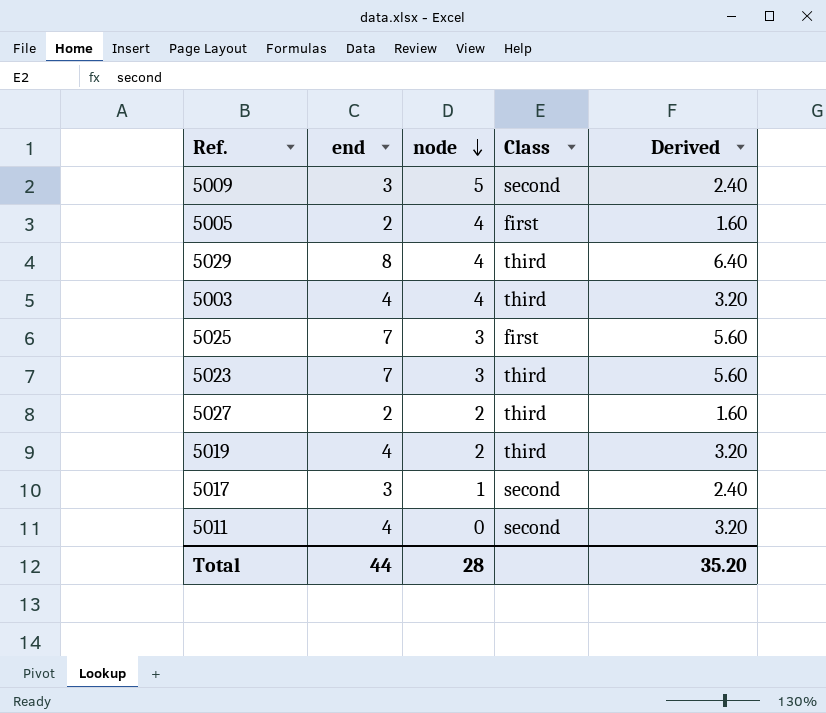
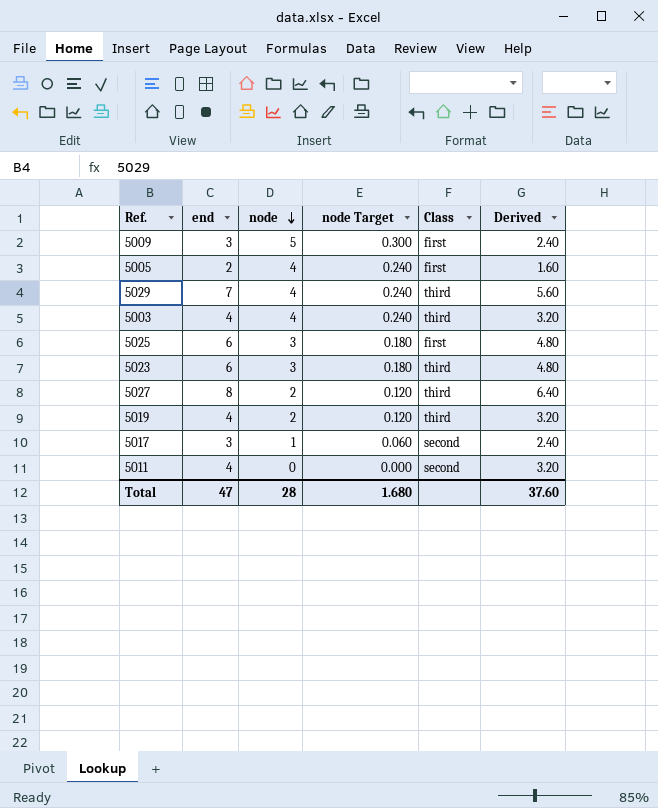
column node Target | formula: none -> [node] * 0.06
5009 | Class: second -> first
5029 | end: 8 -> 7
5029 | Derived: 6.40 -> 5.60
5025 | end: 7 -> 6
5025 | Derived: 5.60 -> 4.80
5023 | end: 7 -> 6
5023 | Derived: 5.60 -> 4.80
5027 | end: 2 -> 8
5027 | Derived: 1.60 -> 6.40
Total | end: 44 -> 47
Total | Derived: 35.20 -> 37.60

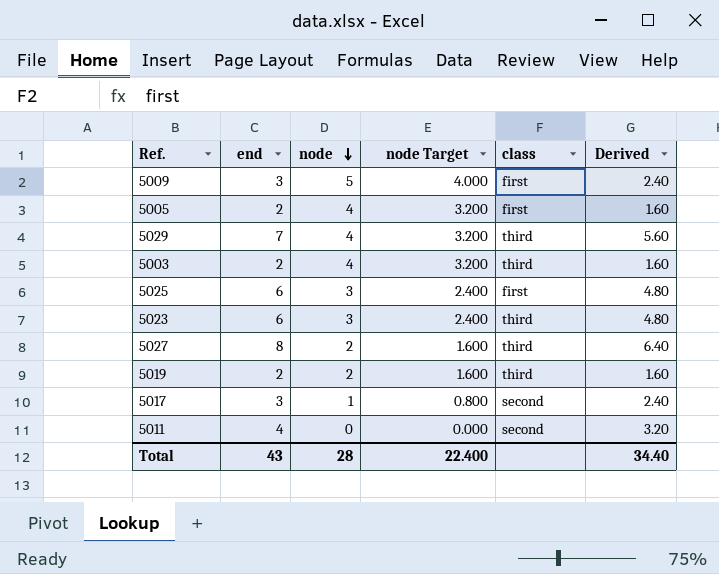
column node Target | formula: [node] * 0.06 -> [node] * 0.8
column name: Class -> class
5003 | end: 4 -> 2
5003 | Derived: 3.20 -> 1.60
5019 | end: 4 -> 2
5019 | Derived: 3.20 -> 1.60
Total | end: 47 -> 43
Total | node Target: 1.680 -> 22.400
Total | Derived: 37.60 -> 34.40

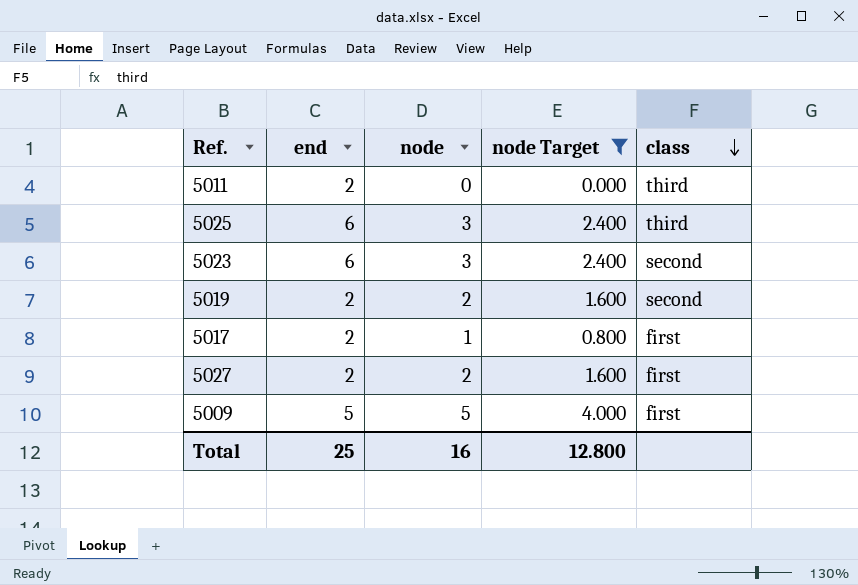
filter: none -> node Target != 3.200
row order: node descending -> class descending
column Derived | formula: [end] * 0.8 -> none
5011 | end: 4 -> 2
5011 | class: second -> third
5025 | class: first -> third
5023 | class: third -> second
5019 | class: third -> second
5017 | end: 3 -> 2
5017 | class: second -> first
5027 | end: 8 -> 2
5027 | class: third -> first
5009 | end: 3 -> 5
Total | end: 43 -> 25
Total | node: 28 -> 16
Total | node Target: 22.400 -> 12.800

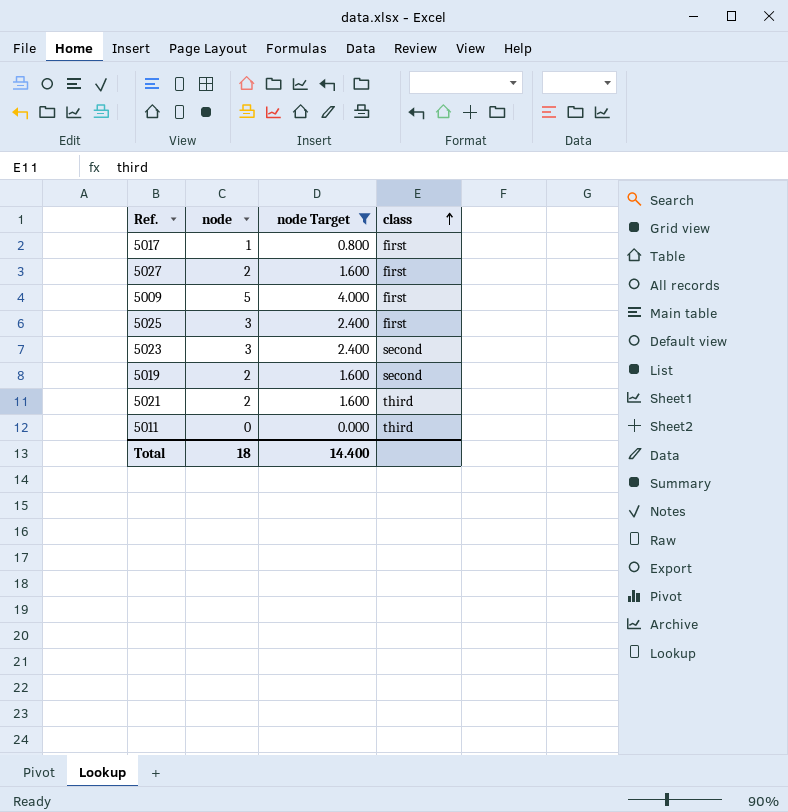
row order: class descending -> class ascending
column end | position: 2 -> none
5025 | class: third -> first
row 5021: none -> 2 | 1.600 | third
Total | node: 16 -> 18
Total | node Target: 12.800 -> 14.400

